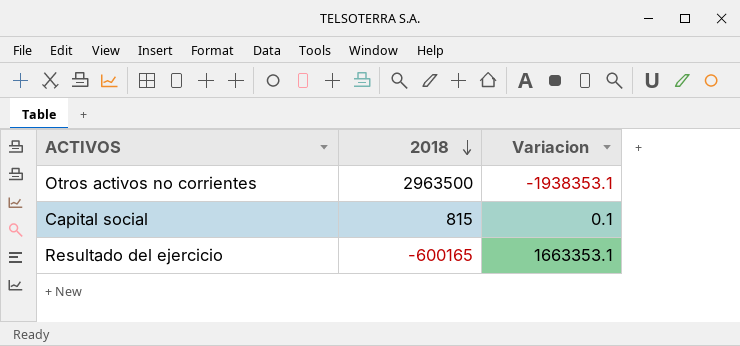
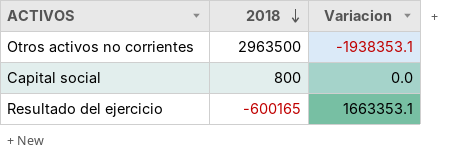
Capital social | 2018: 815 -> 800
Capital social | Variacion: 0.1 -> 0.0

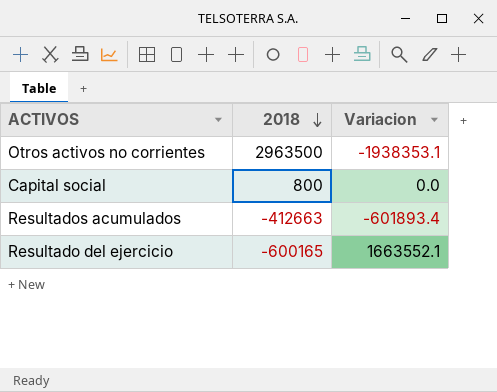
row Resultados acumulados: none -> -412663 | -601893.4
Resultado del ejercicio | Variacion: 1663353.1 -> 1663552.1

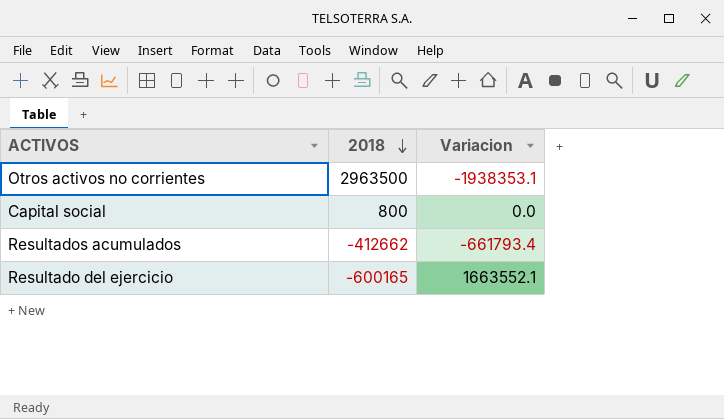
Resultados acumulados | 2018: -412663 -> -412662
Resultados acumulados | Variacion: -601893.4 -> -661793.4

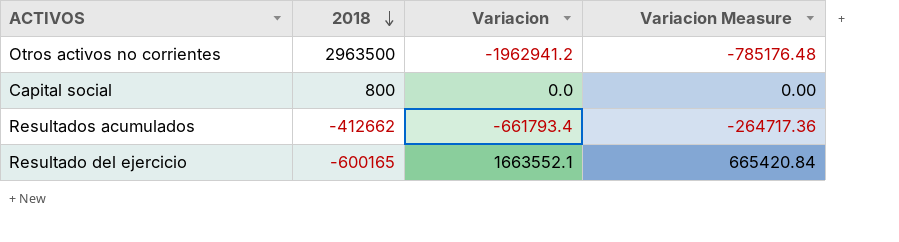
column Variacion Measure | formula: none -> [Variacion] * 0.4
Otros activos no corrientes | Variacion: -1938353.1 -> -1962941.2

